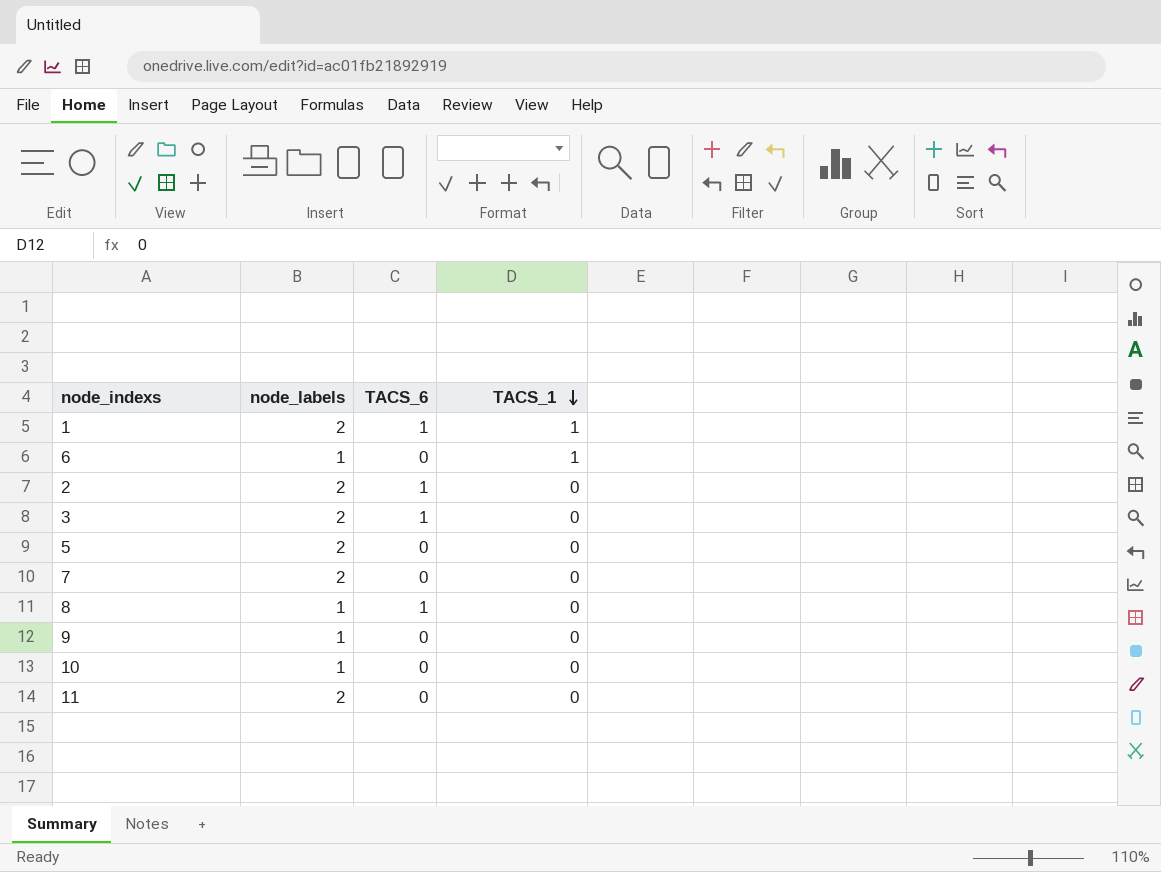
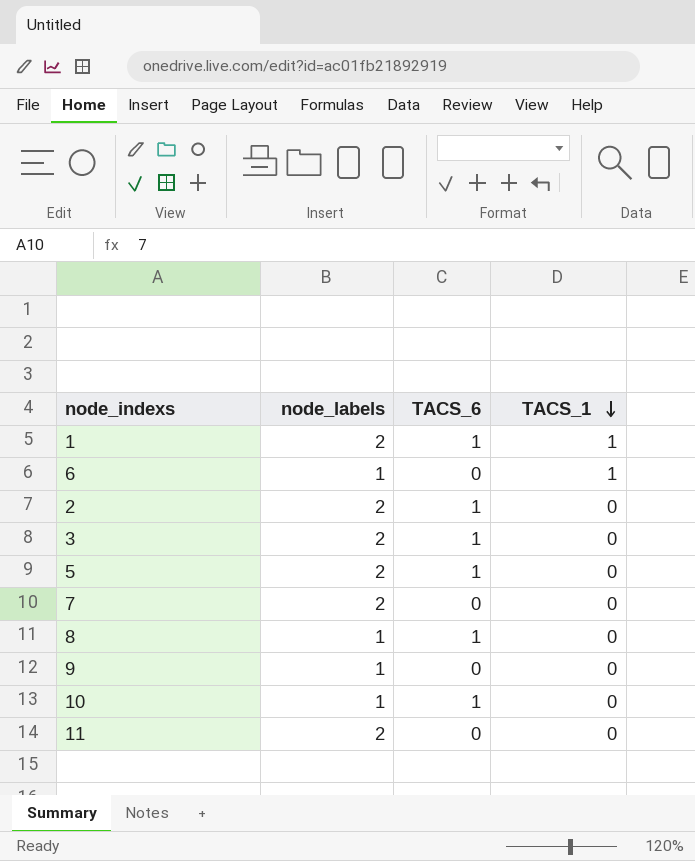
5 | TACS_6: 0 -> 1
10 | TACS_6: 0 -> 1

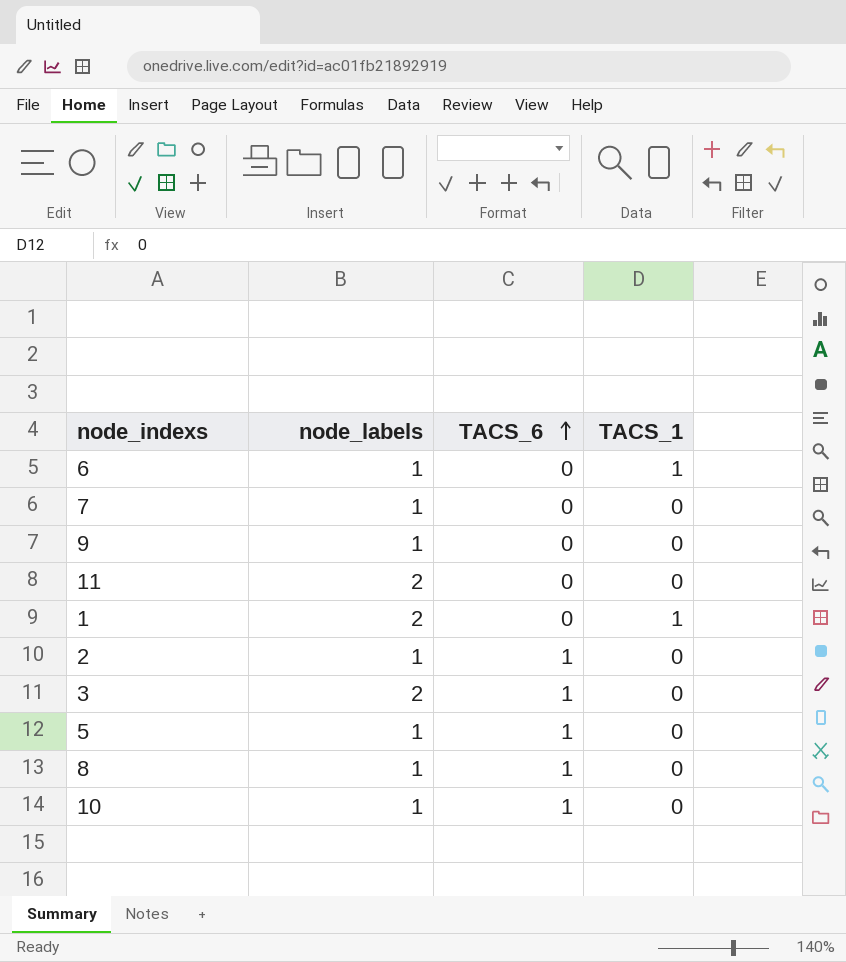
row order: TACS_1 descending -> TACS_6 ascending
7 | node_labels: 2 -> 1
1 | TACS_6: 1 -> 0
2 | node_labels: 2 -> 1
5 | node_labels: 2 -> 1

